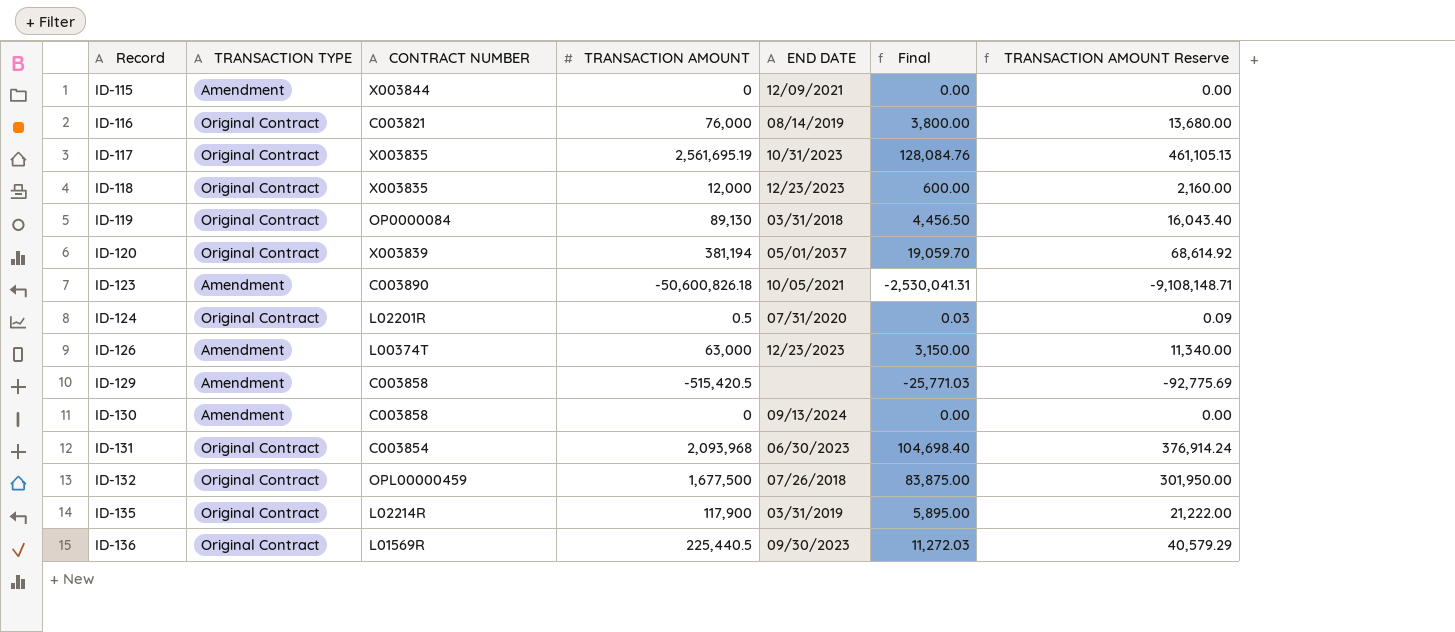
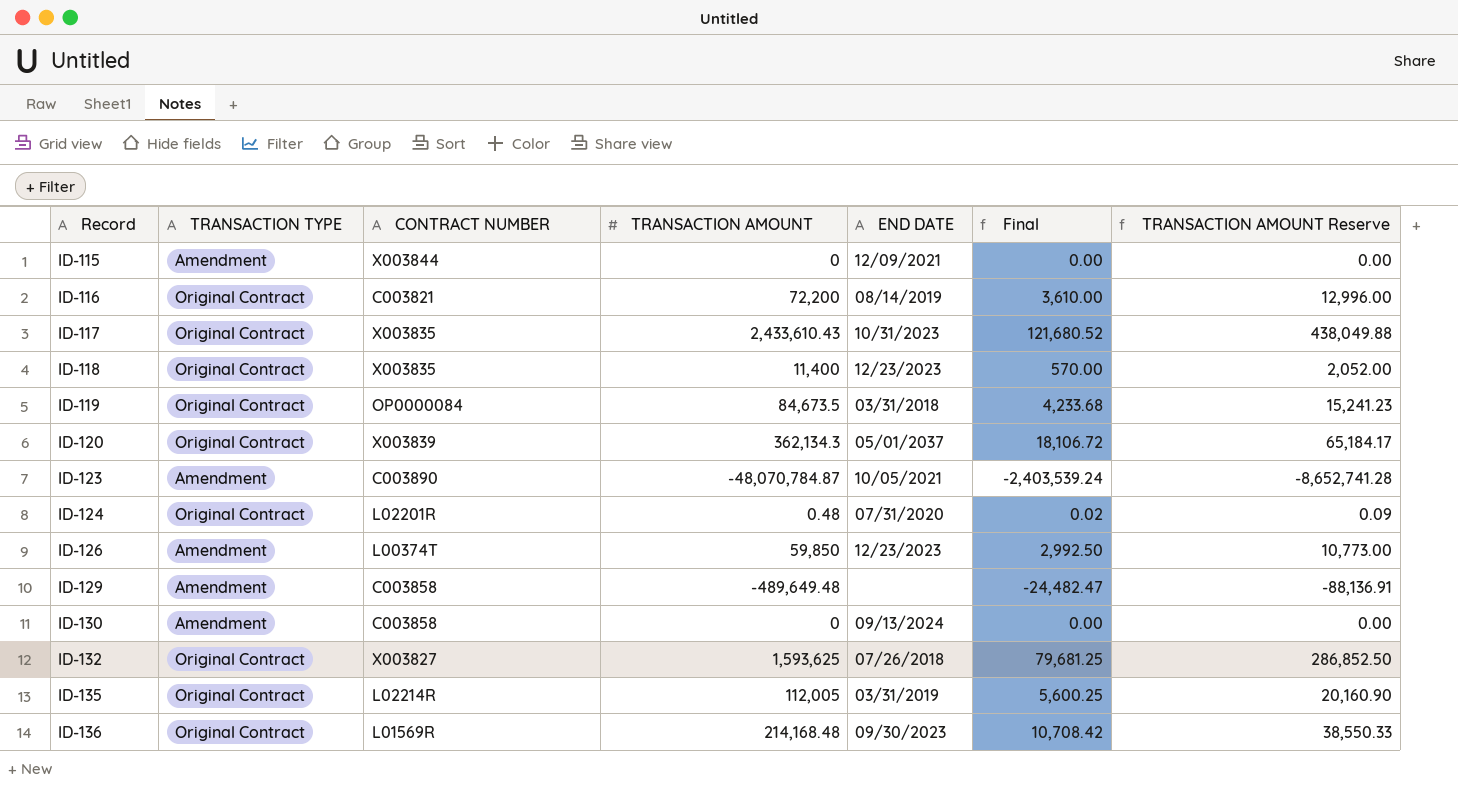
row ID-131: Original Contract | C003854 | 2,093,968 | 06/30/2023 | 104,698.40 | 376,914.24 -> none
ID-116 | TRANSACTION AMOUNT: 76,000 -> 72,200
ID-116 | Final: 3,800.00 -> 3,610.00
ID-116 | TRANSACTION AMOUNT Reserve: 13,680.00 -> 12,996.00
ID-117 | TRANSACTION AMOUNT: 2,561,695.19 -> 2,433,610.43
ID-117 | Final: 128,084.76 -> 121,680.52
ID-117 | TRANSACTION AMOUNT Reserve: 461,105.13 -> 438,049.88
ID-118 | TRANSACTION AMOUNT: 12,000 -> 11,400
ID-118 | Final: 600.00 -> 570.00
ID-118 | TRANSACTION AMOUNT Reserve: 2,160.00 -> 2,052.00
ID-119 | TRANSACTION AMOUNT: 89,130 -> 84,673.5
ID-119 | Final: 4,456.50 -> 4,233.68
ID-119 | TRANSACTION AMOUNT Reserve: 16,043.40 -> 15,241.23
ID-120 | TRANSACTION AMOUNT: 381,194 -> 362,134.3
ID-120 | Final: 19,059.70 -> 18,106.72
ID-120 | TRANSACTION AMOUNT Reserve: 68,614.92 -> 65,184.17
ID-123 | TRANSACTION AMOUNT: -50,600,826.18 -> -48,070,784.87
ID-123 | Final: -2,530,041.31 -> -2,403,539.24
ID-123 | TRANSACTION AMOUNT Reserve: -9,108,148.71 -> -8,652,741.28
ID-124 | TRANSACTION AMOUNT: 0.5 -> 0.48
ID-124 | Final: 0.03 -> 0.02
ID-126 | TRANSACTION AMOUNT: 63,000 -> 59,850
ID-126 | Final: 3,150.00 -> 2,992.50
ID-126 | TRANSACTION AMOUNT Reserve: 11,340.00 -> 10,773.00
ID-129 | TRANSACTION AMOUNT: -515,420.5 -> -489,649.48
ID-129 | Final: -25,771.03 -> -24,482.47
ID-129 | TRANSACTION AMOUNT Reserve: -92,775.69 -> -88,136.91
ID-132 | CONTRACT NUMBER: OPL00000459 -> X003827
ID-132 | TRANSACTION AMOUNT: 1,677,500 -> 1,593,625
ID-132 | Final: 83,875.00 -> 79,681.25
ID-132 | TRANSACTION AMOUNT Reserve: 301,950.00 -> 286,852.50
ID-135 | TRANSACTION AMOUNT: 117,900 -> 112,005
ID-135 | Final: 5,895.00 -> 5,600.25
ID-135 | TRANSACTION AMOUNT Reserve: 21,222.00 -> 20,160.90
ID-136 | TRANSACTION AMOUNT: 225,440.5 -> 214,168.48
ID-136 | Final: 11,272.03 -> 10,708.42
ID-136 | TRANSACTION AMOUNT Reserve: 40,579.29 -> 38,550.33

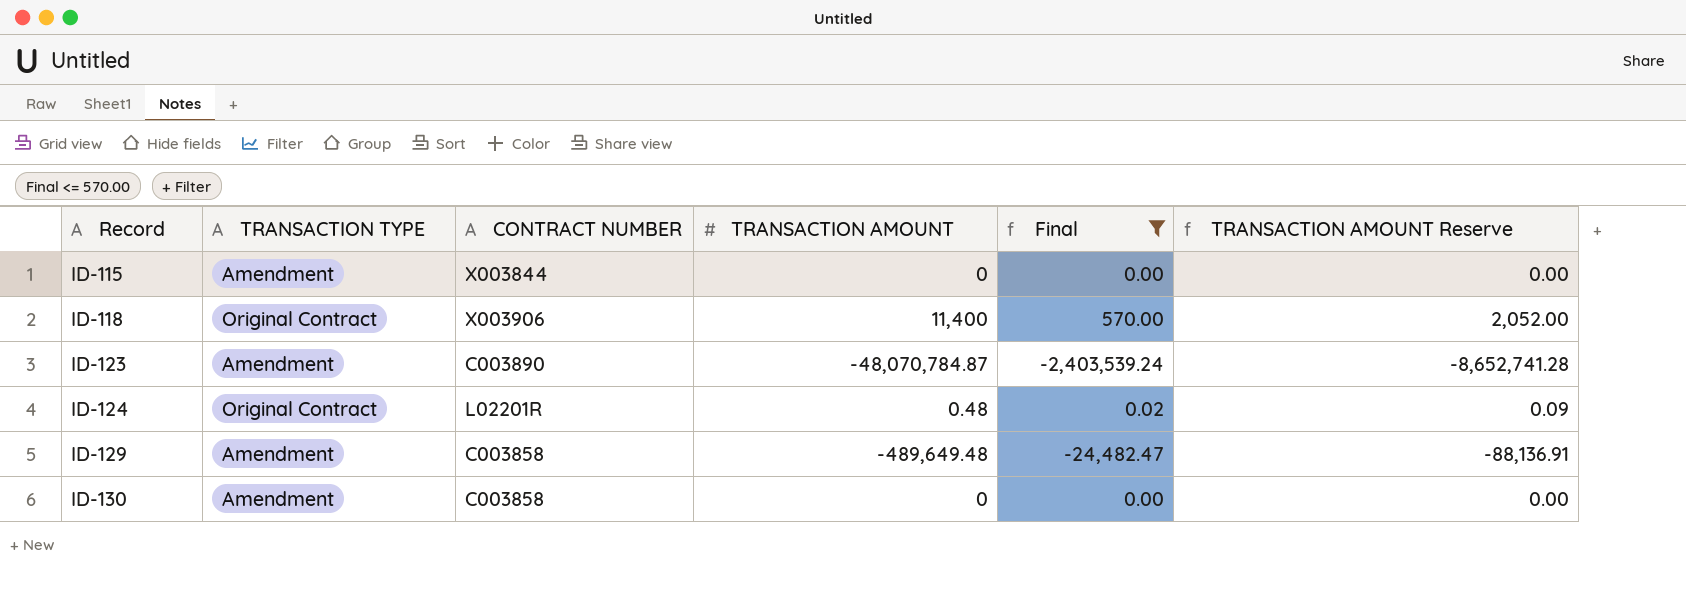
filter: none -> Final <= 570.00
column END DATE | position: 5 -> none
ID-118 | CONTRACT NUMBER: X003835 -> X003906

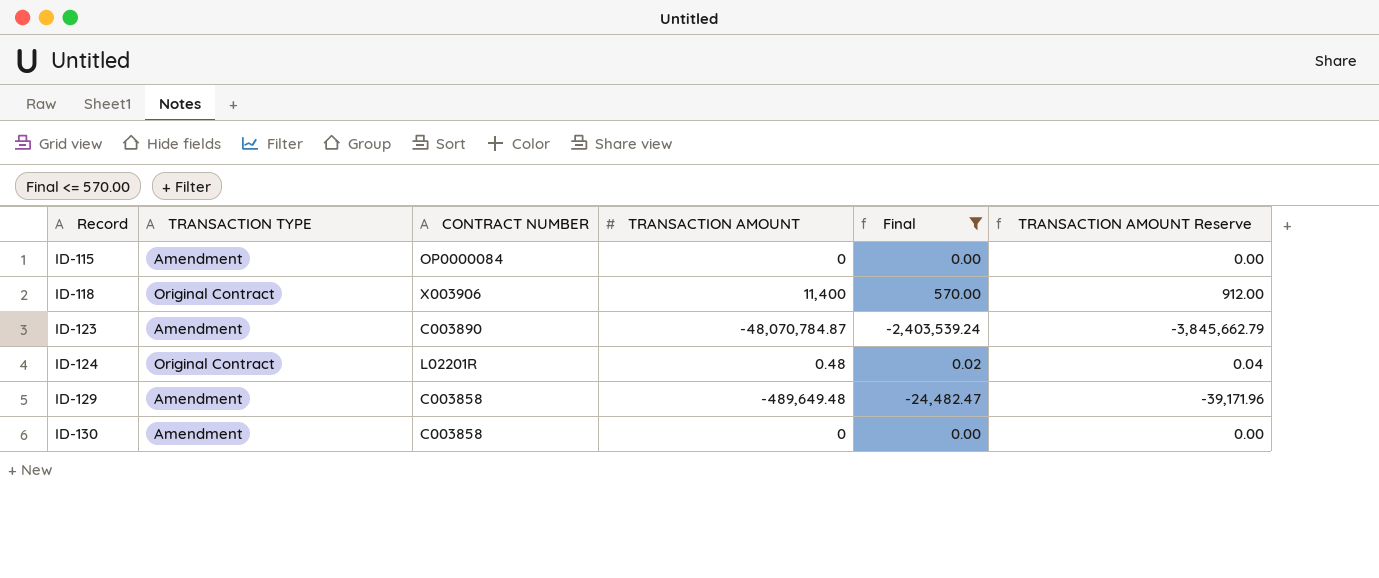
column TRANSACTION AMOUNT Reserve | formula: [TRANSACTION AMOUNT] * 0.18 -> [TRANSACTION AMOUNT] * 0.08
ID-115 | CONTRACT NUMBER: X003844 -> OP0000084

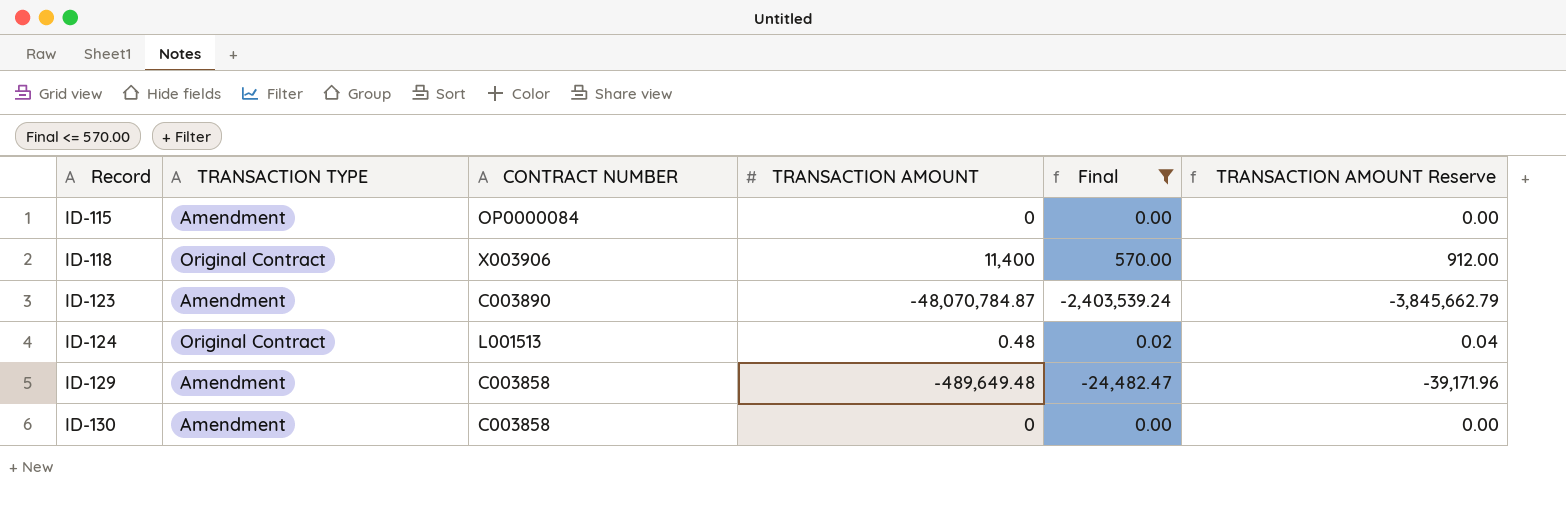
ID-124 | CONTRACT NUMBER: L02201R -> L001513

